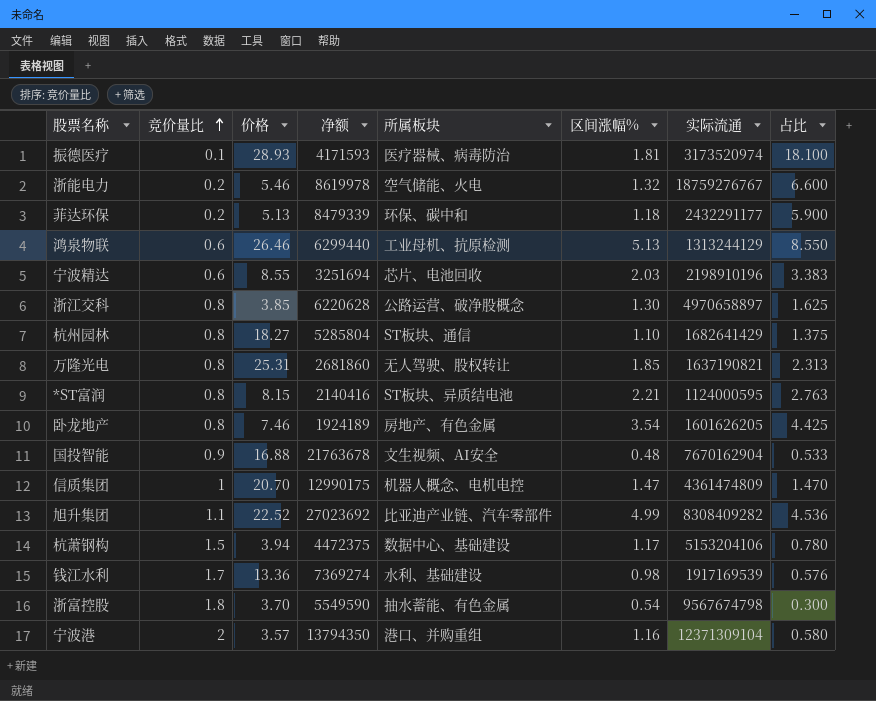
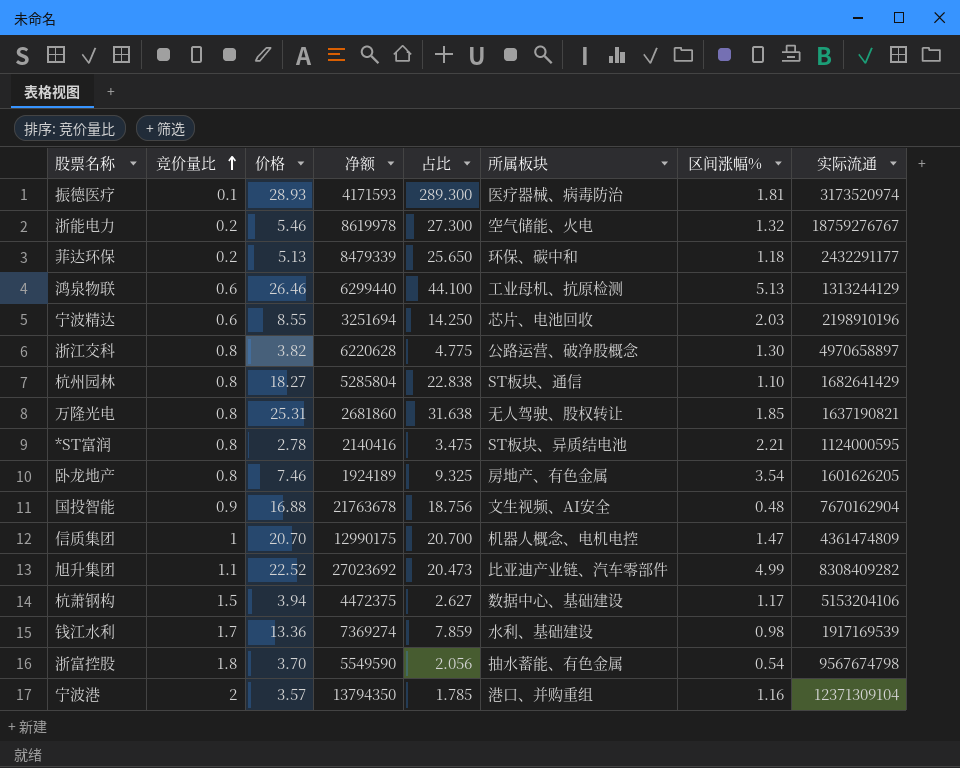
column 占比 | formula: [区间涨幅%] / [竞价量比] -> [价格] / [竞价量比]
column 占比 | position: 8 -> 5
浙江交科 | 价格: 3.85 -> 3.82
*ST富润 | 价格: 8.15 -> 2.78

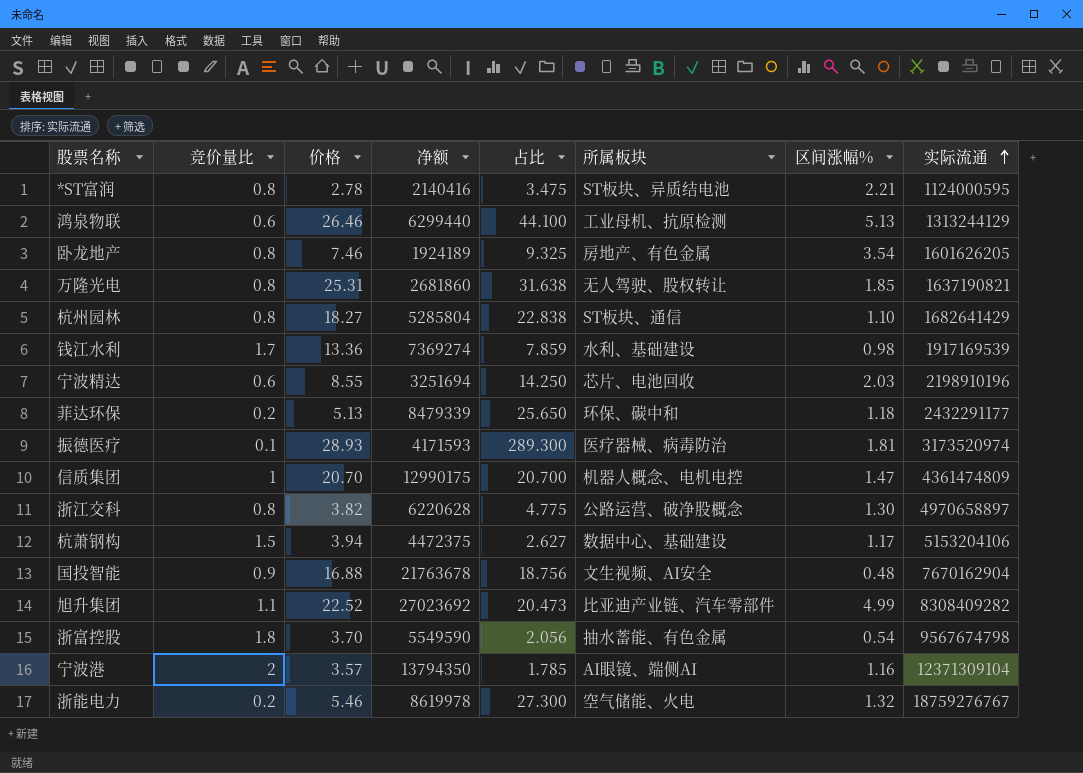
row order: 竞价量比 ascending -> 实际流通 ascending
宁波港 | 所属板块: 港口、并购重组 -> AI眼镜、端侧AI

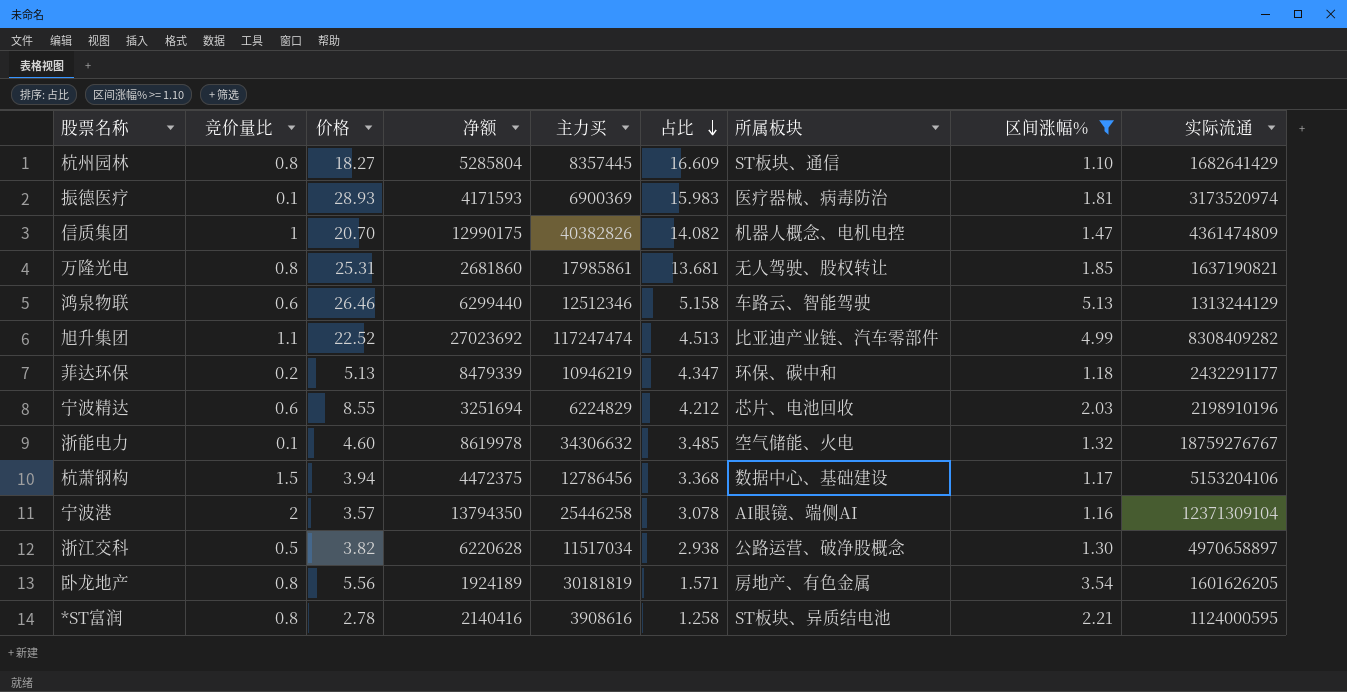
filter: none -> 区间涨幅% >= 1.10
row order: 实际流通 ascending -> 占比 descending
column 主力买 | position: none -> 5
column 占比 | formula: [价格] / [竞价量比] -> [价格] / [区间涨幅%]
鸿泉物联 | 所属板块: 工业母机、抗原检测 -> 车路云、智能驾驶
浙能电力 | 竞价量比: 0.2 -> 0.1
浙能电力 | 价格: 5.46 -> 4.60
浙江交科 | 竞价量比: 0.8 -> 0.5
卧龙地产 | 价格: 7.46 -> 5.56

